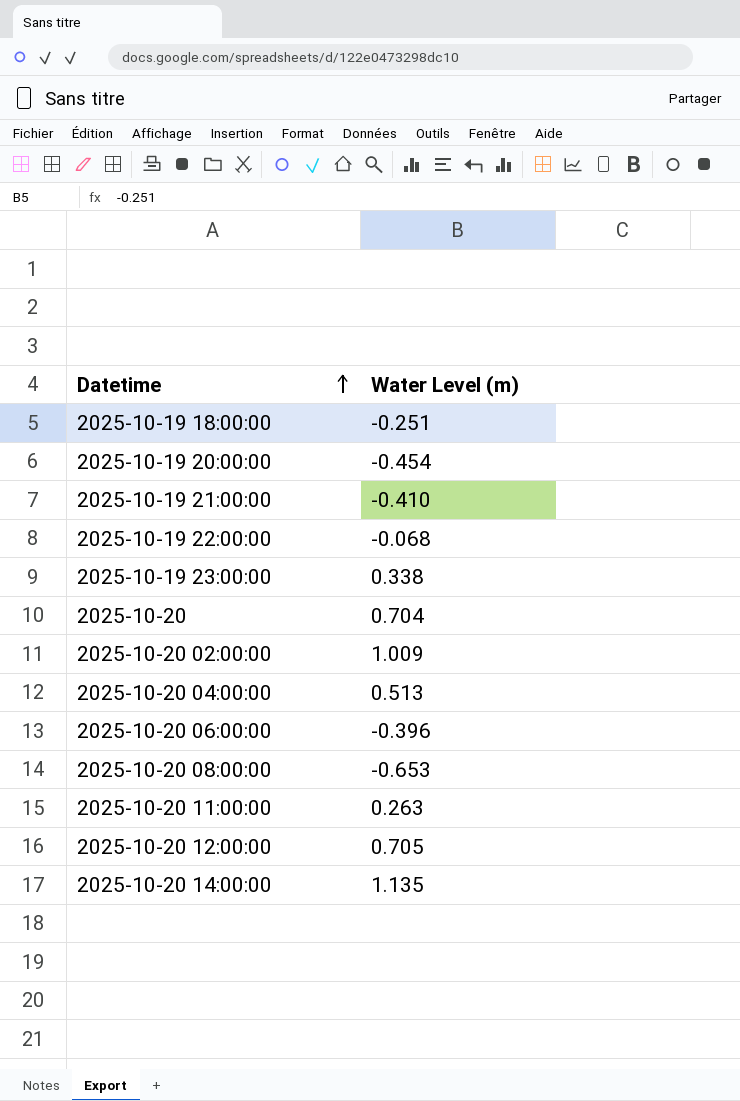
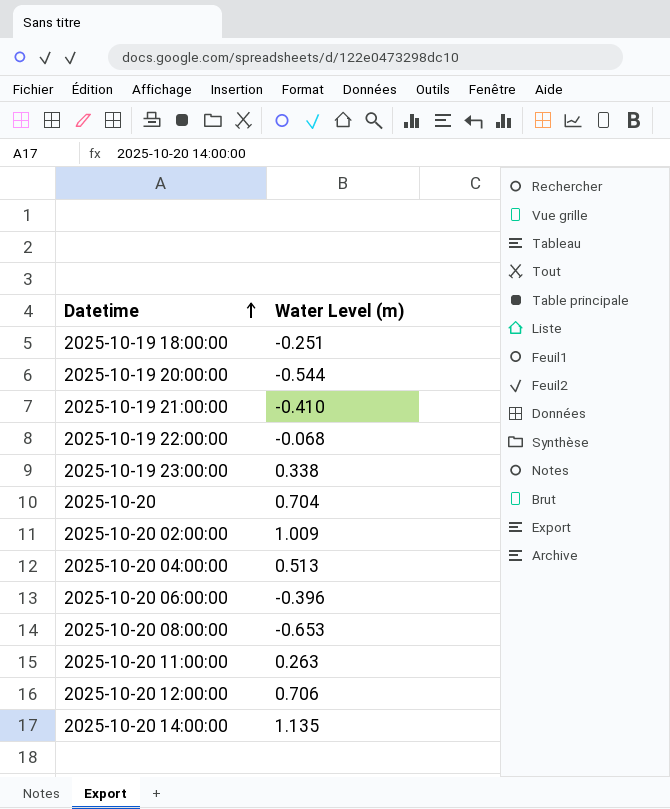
2025-10-19 20:00:00 | Water Level (m): -0.454 -> -0.544
2025-10-20 12:00:00 | Water Level (m): 0.705 -> 0.706

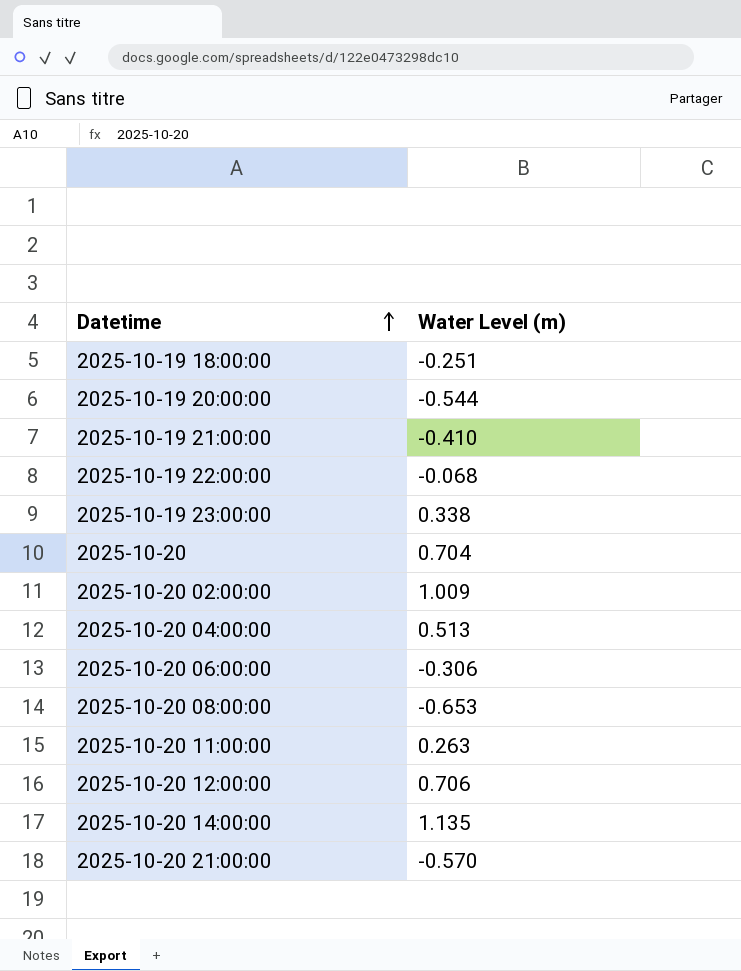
2025-10-20 06:00:00 | Water Level (m): -0.396 -> -0.306
row 2025-10-20 21:00:00: none -> -0.570

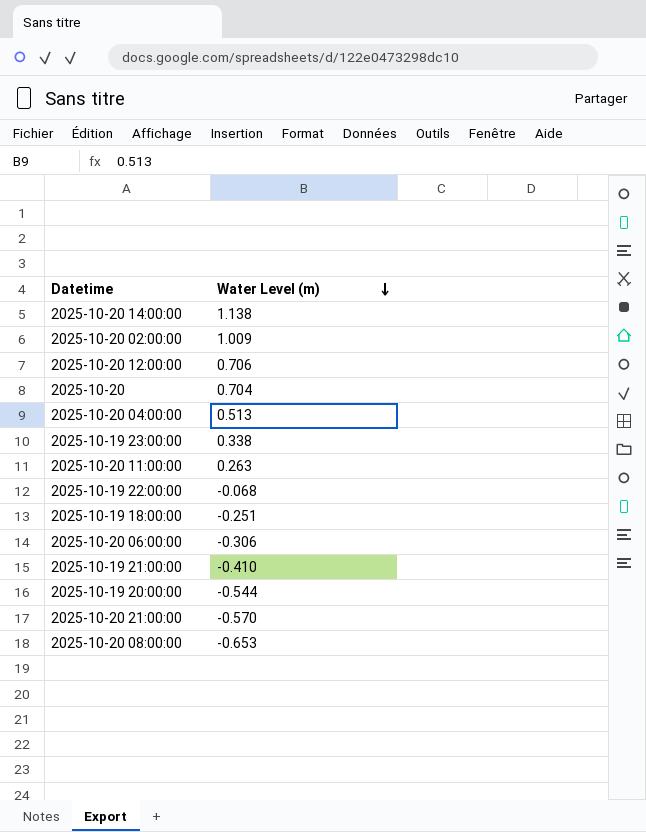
row order: Datetime ascending -> Water Level (m) descending
2025-10-20 14:00:00 | Water Level (m): 1.135 -> 1.138

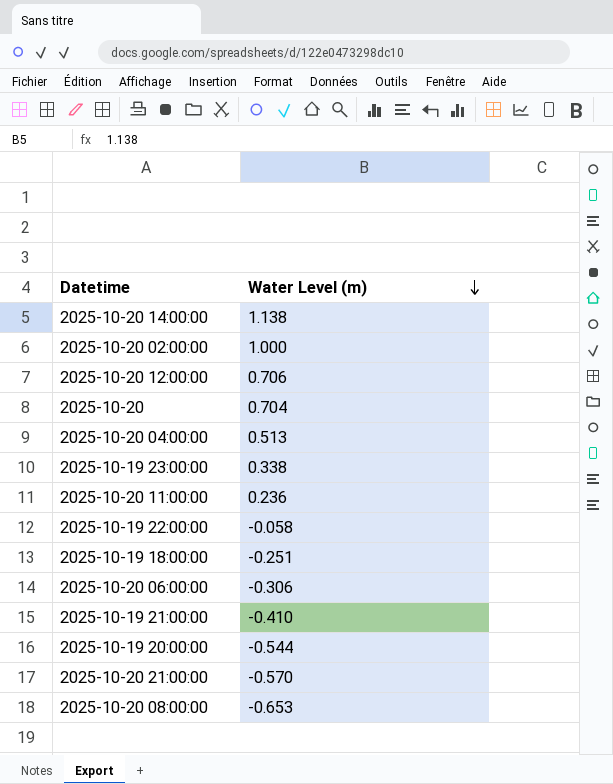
2025-10-20 02:00:00 | Water Level (m): 1.009 -> 1.000
2025-10-20 11:00:00 | Water Level (m): 0.263 -> 0.236
2025-10-19 22:00:00 | Water Level (m): -0.068 -> -0.058

